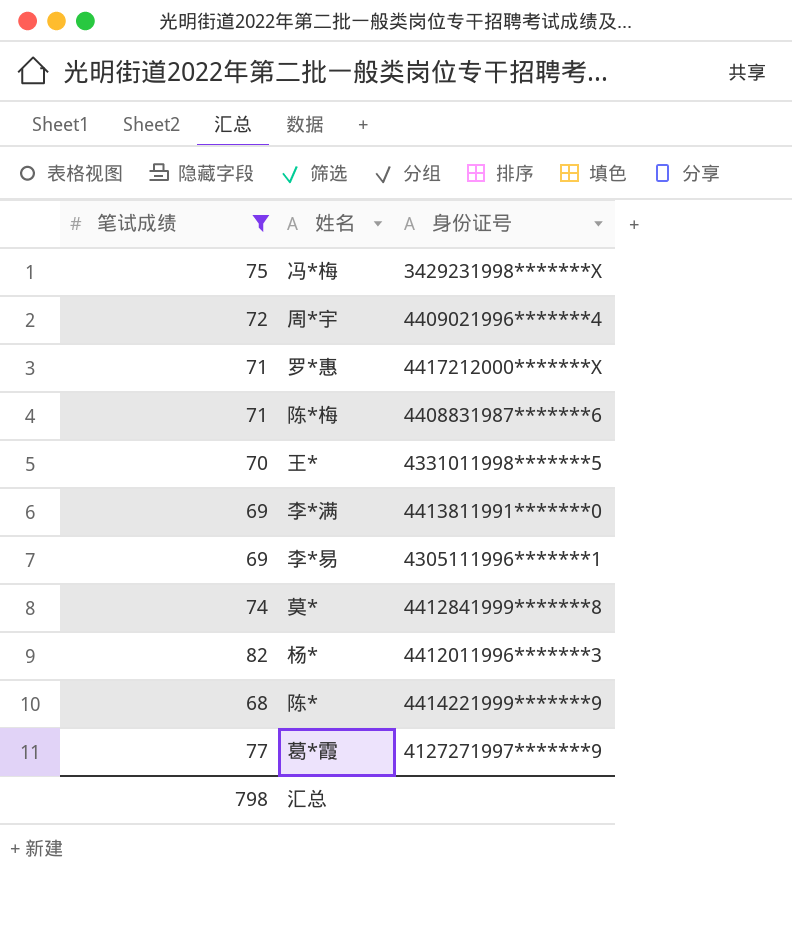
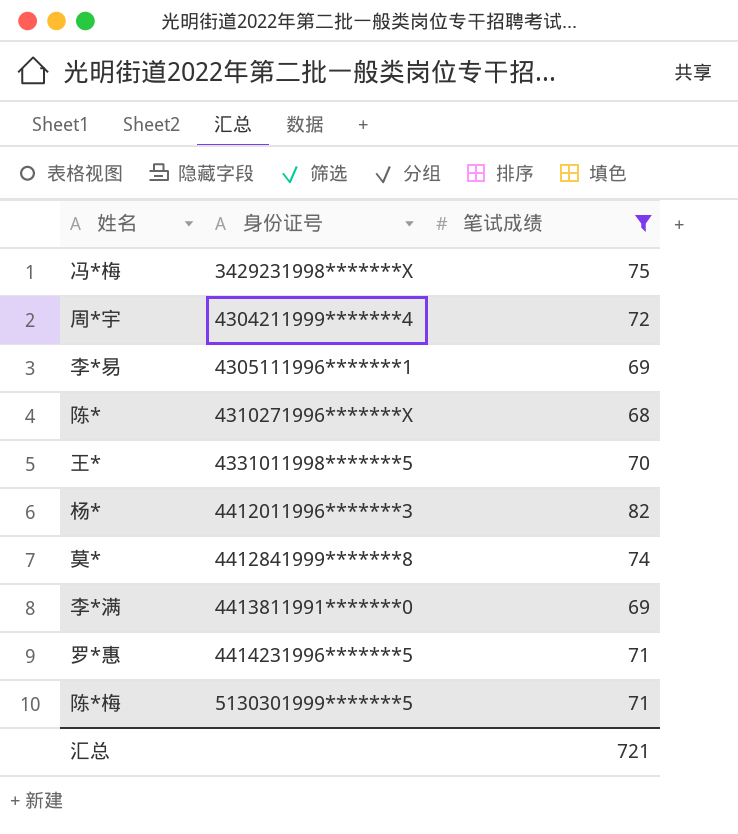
row order: none -> 身份证号 ascending
column 笔试成绩 | position: 1 -> 3
row 葛*霞: 77 | 4127271997*******9 -> none
周*宇 | 身份证号: 4409021996*******4 -> 4304211999*******4
陈* | 身份证号: 4414221999*******9 -> 4310271996*******X
罗*惠 | 身份证号: 4417212000*******X -> 4414231996*******5
陈*梅 | 身份证号: 4408831987*******6 -> 5130301999*******5
汇总 | 笔试成绩: 798 -> 721

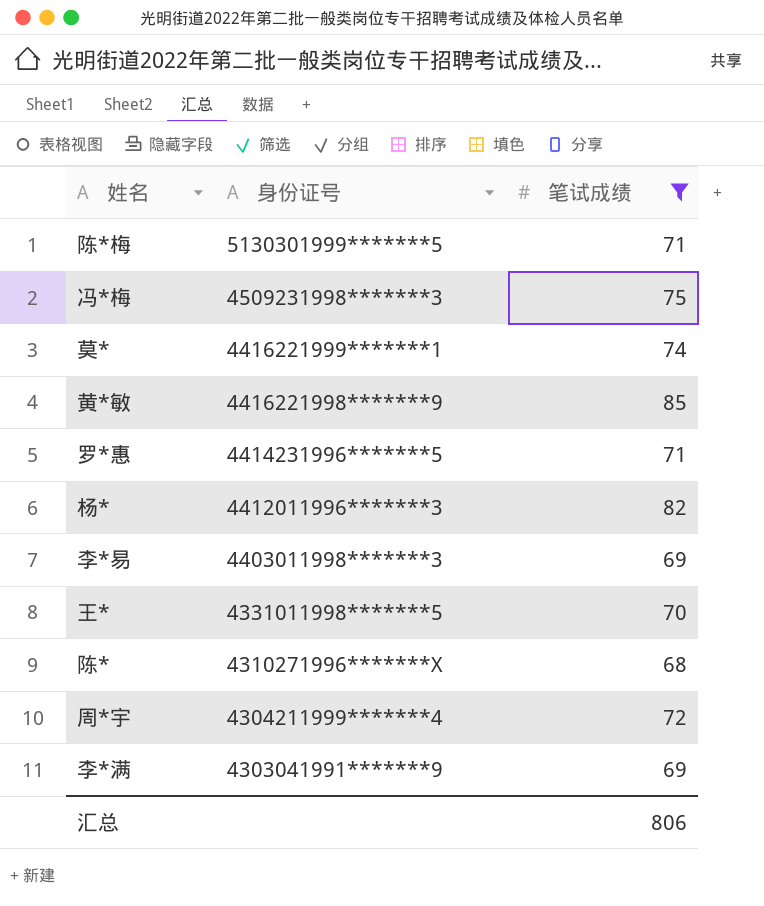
row order: 身份证号 ascending -> 身份证号 descending
冯*梅 | 身份证号: 3429231998*******X -> 4509231998*******3
莫* | 身份证号: 4412841999*******8 -> 4416221999*******1
row 黄*敏: none -> 4416221998*******9 | 85
李*易 | 身份证号: 4305111996*******1 -> 4403011998*******3
李*满 | 身份证号: 4413811991*******0 -> 4303041991*******9
汇总 | 笔试成绩: 721 -> 806

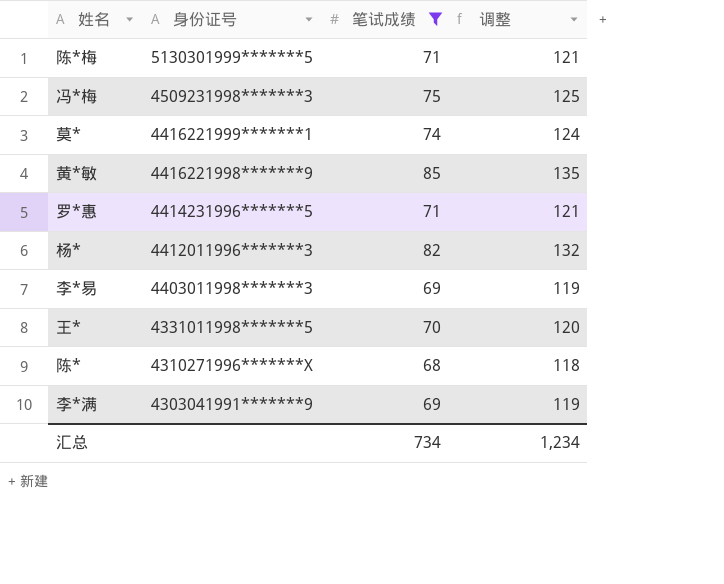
column 调整 | formula: none -> [笔试成绩] + 50
row 周*宇: 4304211999*******4 | 72 -> none
汇总 | 笔试成绩: 806 -> 734

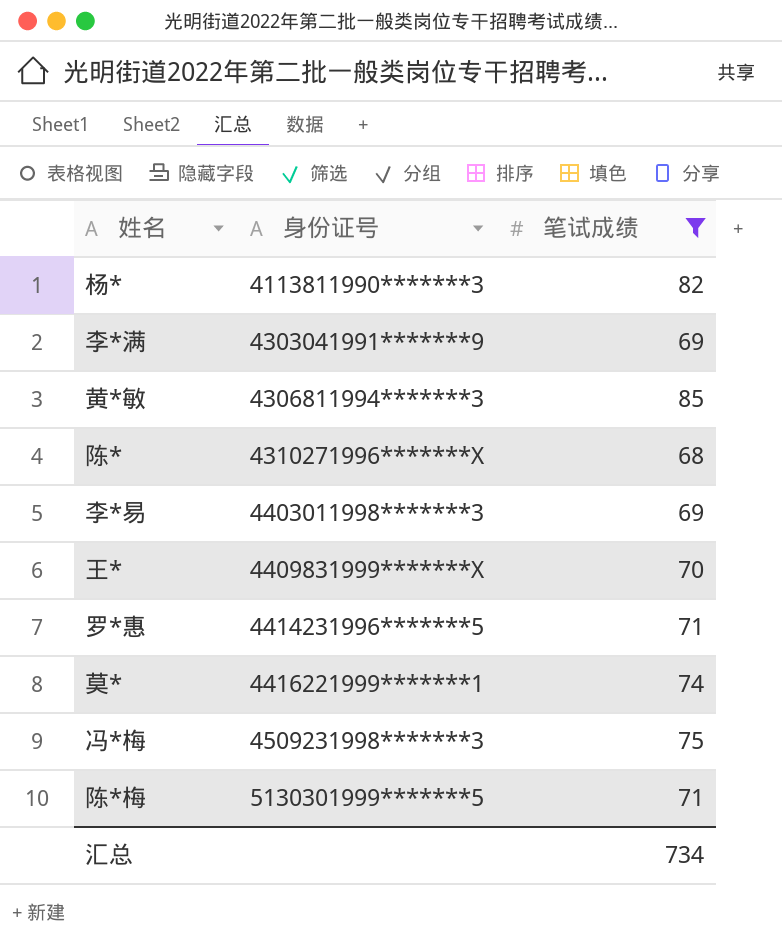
row order: 身份证号 descending -> 身份证号 ascending
column 调整 | formula: [笔试成绩] + 50 -> none
杨* | 身份证号: 4412011996*******3 -> 4113811990*******3
黄*敏 | 身份证号: 4416221998*******9 -> 4306811994*******3
王* | 身份证号: 4331011998*******5 -> 4409831999*******X

